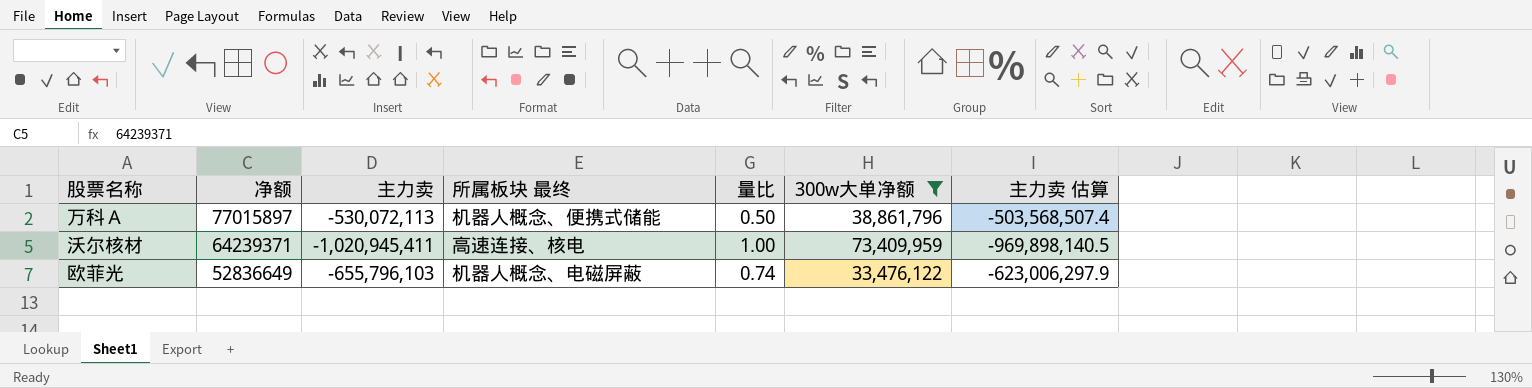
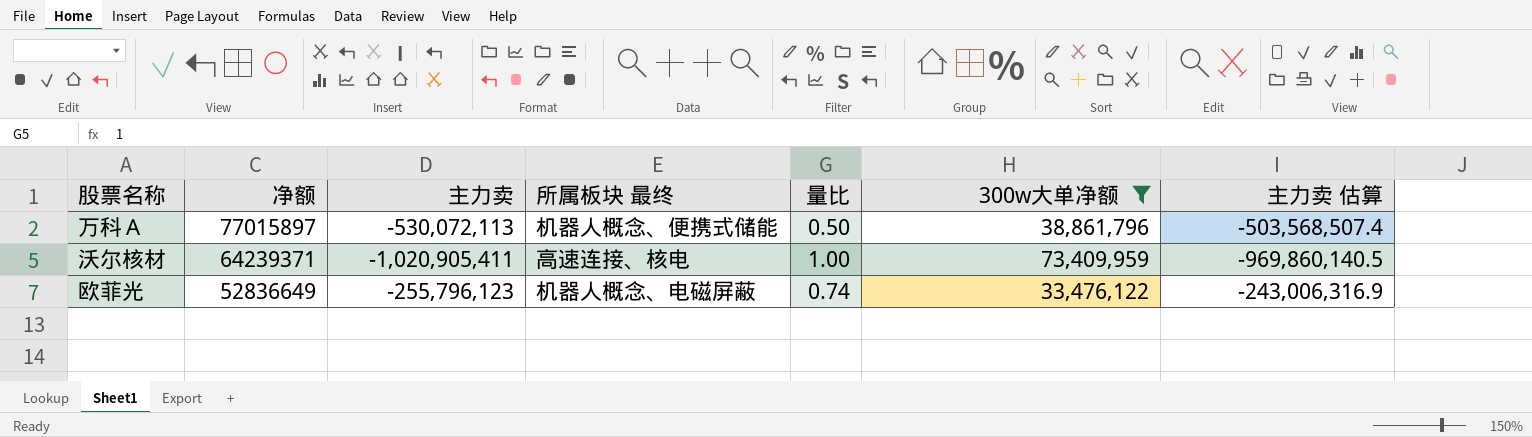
沃尔核材 | 主力卖: -1,020,945,411 -> -1,020,905,411
沃尔核材 | 主力卖 估算: -969,898,140.5 -> -969,860,140.5
欧菲光 | 主力卖: -655,796,103 -> -255,796,123
欧菲光 | 主力卖 估算: -623,006,297.9 -> -243,006,316.9

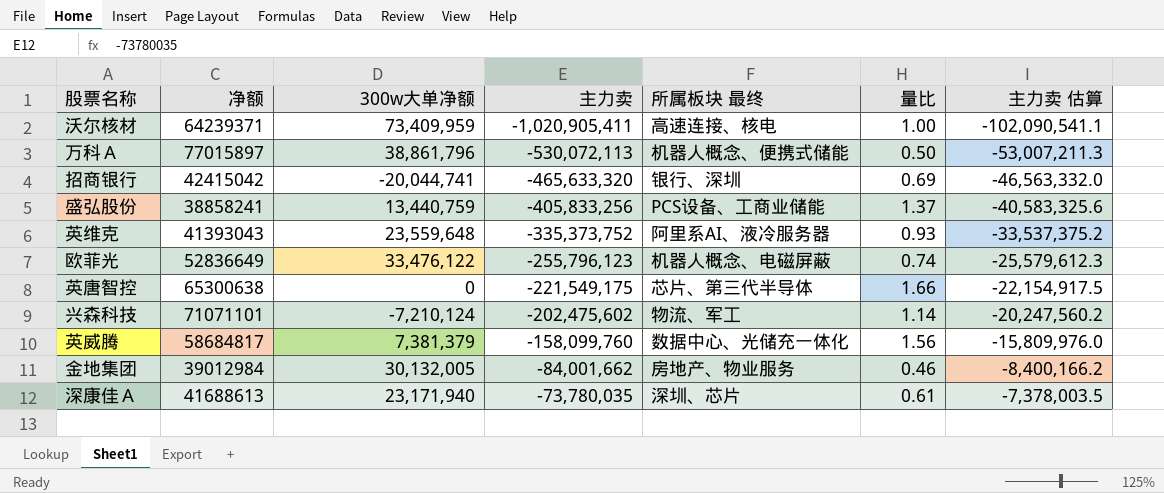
filter: 300w大单净额 >= 33,476,122 -> none
row order: 净额 descending -> 主力卖 ascending
column 300w大单净额 | position: 6 -> 3
column 主力卖 估算 | formula: [主力卖] * 0.95 -> [主力卖] * 0.1

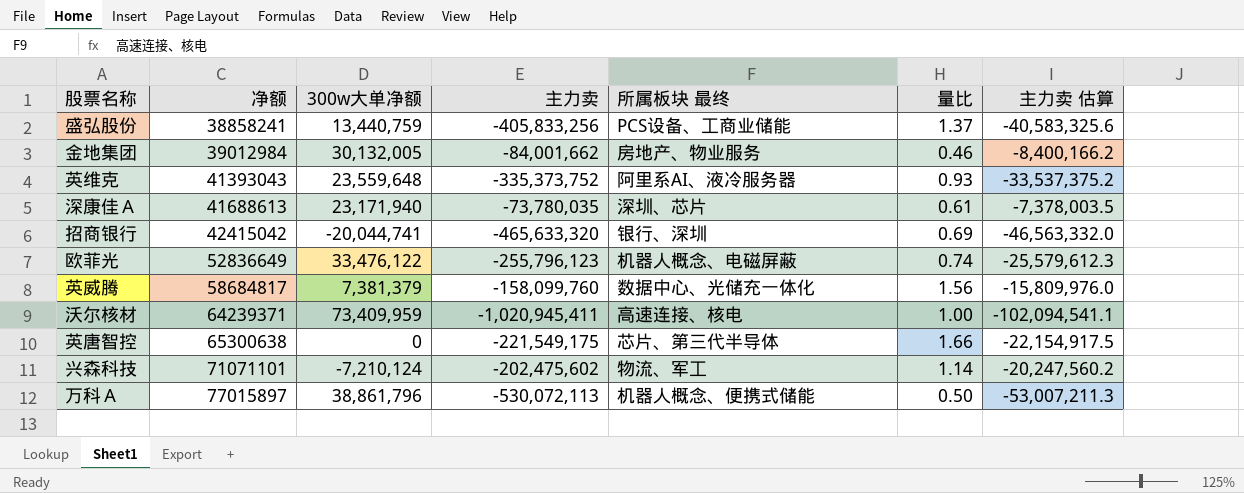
row order: 主力卖 ascending -> 净额 ascending
沃尔核材 | 主力卖: -1,020,905,411 -> -1,020,945,411
沃尔核材 | 主力卖 估算: -102,090,541.1 -> -102,094,541.1

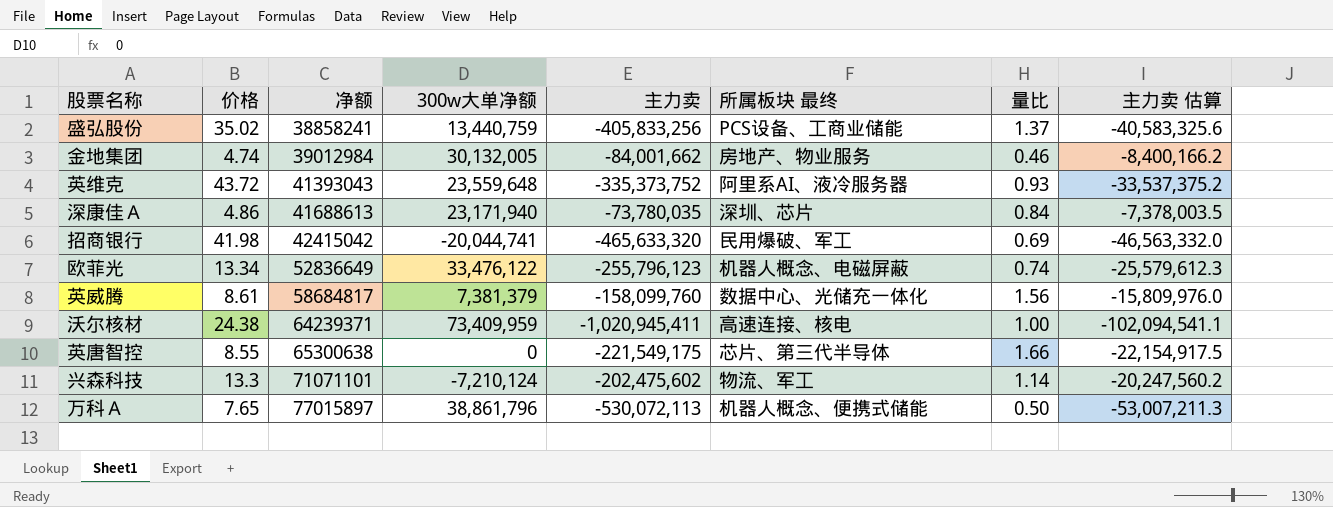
column 价格 | position: none -> 2
深康佳Ａ | 量比: 0.61 -> 0.84
招商银行 | 所属板块 最终: 银行、深圳 -> 民用爆破、军工

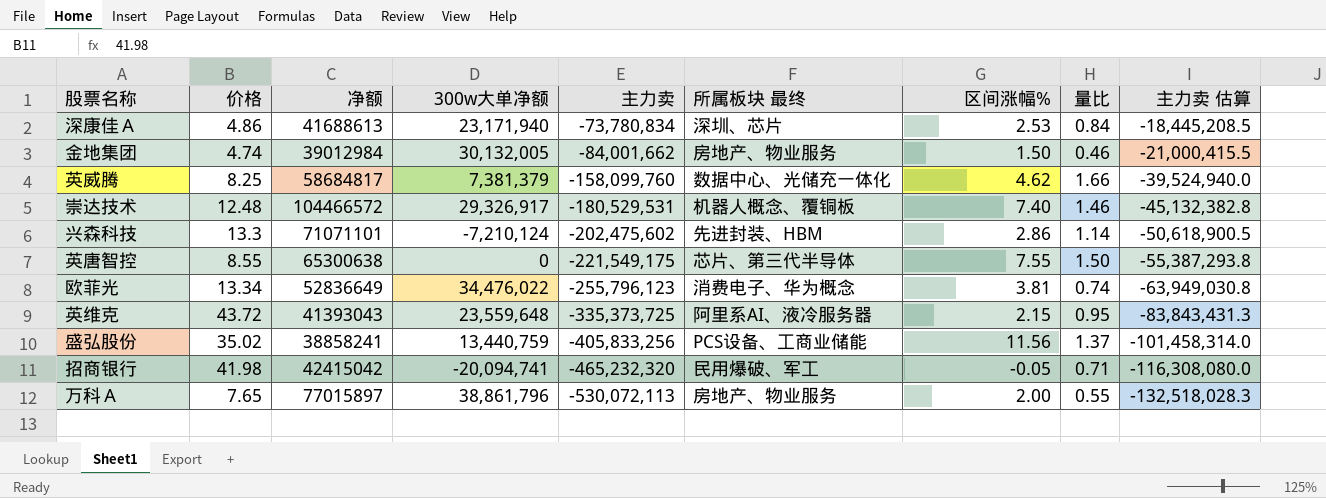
row order: 净额 ascending -> 主力卖 descending
column 区间涨幅% | position: none -> 7
column 主力卖 估算 | formula: [主力卖] * 0.1 -> [主力卖] * 0.25
row 沃尔核材: 24.38 | 64239371 | 73,409,959 | -1,020,945,411 | 高速连接、核电 | 1.00 | -102,094,541.1 -> none
深康佳Ａ | 主力卖: -73,780,035 -> -73,780,834
英威腾 | 价格: 8.61 -> 8.25
英威腾 | 量比: 1.56 -> 1.66
row 崇达技术: none -> 12.48 | 104466572 | 29,326,917 | -180,529,531 | 机器人概念、覆铜板 | 7.40 | 1.46 | -45,132,382.8
兴森科技 | 所属板块 最终: 物流、军工 -> 先进封装、HBM
英唐智控 | 量比: 1.66 -> 1.50
欧菲光 | 300w大单净额: 33,476,122 -> 34,476,022
欧菲光 | 所属板块 最终: 机器人概念、电磁屏蔽 -> 消费电子、华为概念
英维克 | 主力卖: -335,373,752 -> -335,373,725
英维克 | 量比: 0.93 -> 0.95
招商银行 | 300w大单净额: -20,044,741 -> -20,094,741
招商银行 | 主力卖: -465,633,320 -> -465,232,320
招商银行 | 量比: 0.69 -> 0.71
万科Ａ | 所属板块 最终: 机器人概念、便携式储能 -> 房地产、物业服务
万科Ａ | 量比: 0.50 -> 0.55

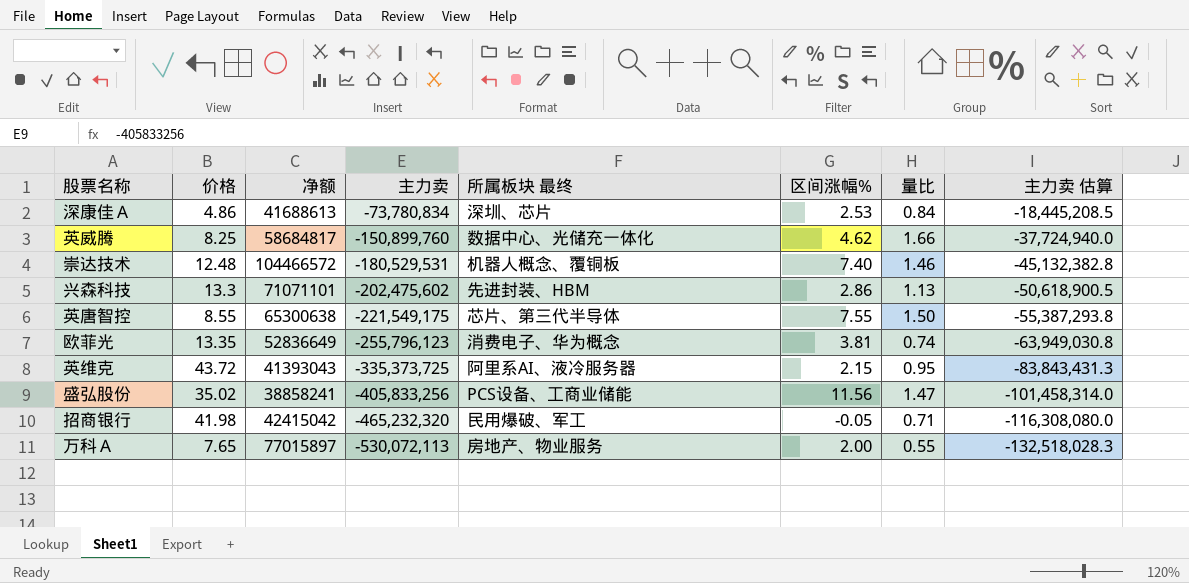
column 300w大单净额 | position: 4 -> none
row 金地集团: 4.74 | 39012984 | 30,132,005 | -84,001,662 | 房地产、物业服务 | 1.50 | 0.46 | -21,000,415.5 -> none
英威腾 | 主力卖: -158,099,760 -> -150,899,760
英威腾 | 主力卖 估算: -39,524,940.0 -> -37,724,940.0
兴森科技 | 量比: 1.14 -> 1.13
欧菲光 | 价格: 13.34 -> 13.35
盛弘股份 | 量比: 1.37 -> 1.47

